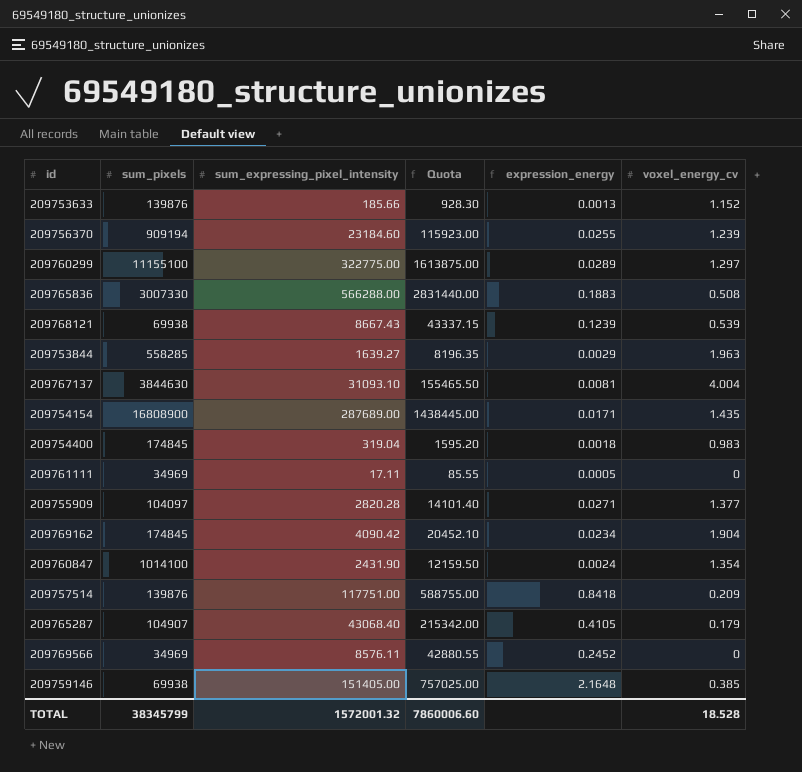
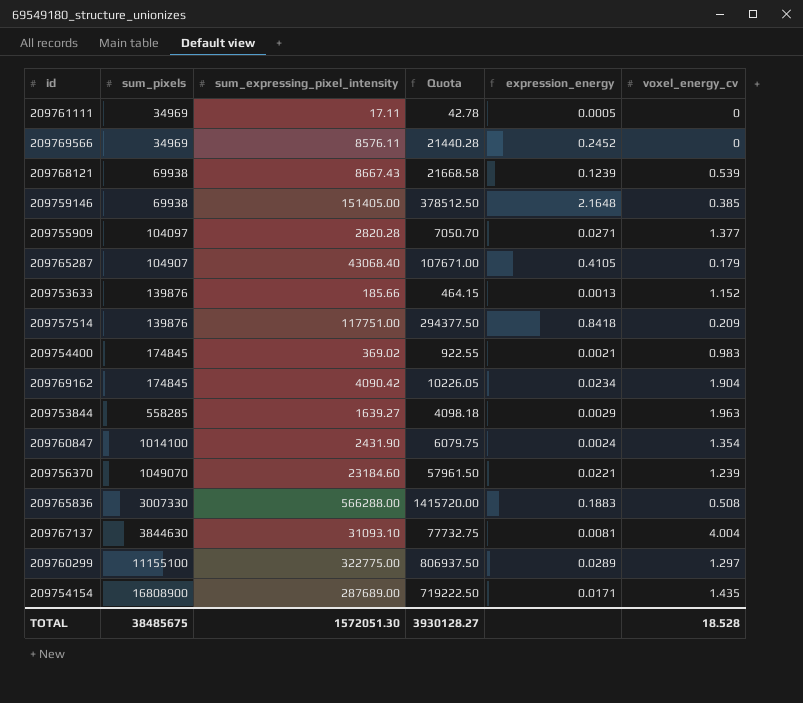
row order: none -> sum_pixels ascending
column Quota | formula: [sum_expressing_pixel_intensity] * 5 -> [sum_expressing_pixel_intensity] * 2.5
209754400 | sum_expressing_pixel_intensity: 319.04 -> 369.02
209754400 | expression_energy: 0.0018 -> 0.0021
209756370 | sum_pixels: 909194 -> 1049070
209756370 | expression_energy: 0.0255 -> 0.0221
TOTAL | sum_pixels: 38345799 -> 38485675
TOTAL | sum_expressing_pixel_intensity: 1572001.32 -> 1572051.30
TOTAL | Quota: 7860006.60 -> 3930128.27

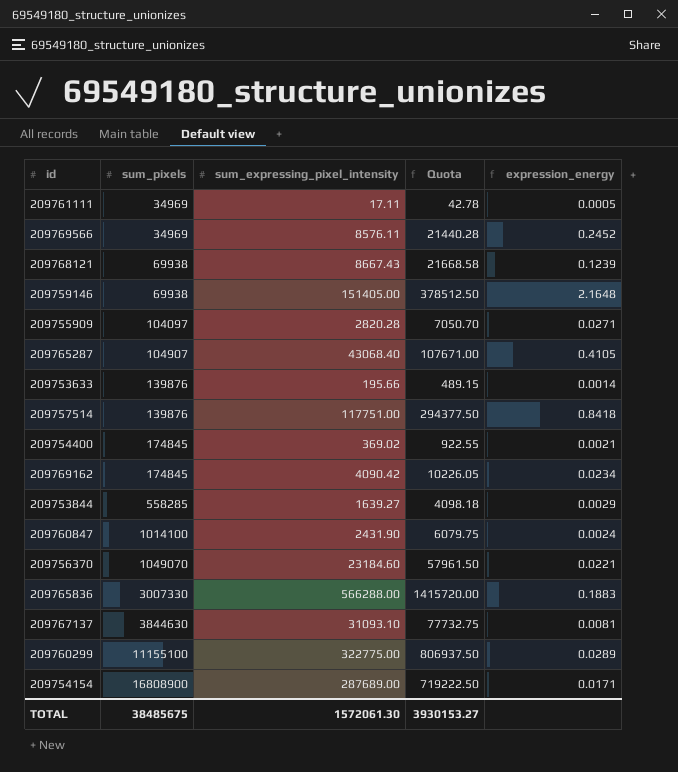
column voxel_energy_cv | position: 6 -> none
209753633 | sum_expressing_pixel_intensity: 185.66 -> 195.66
209753633 | Quota: 464.15 -> 489.15
209753633 | expression_energy: 0.0013 -> 0.0014
TOTAL | sum_expressing_pixel_intensity: 1572051.30 -> 1572061.30
TOTAL | Quota: 3930128.27 -> 3930153.27

